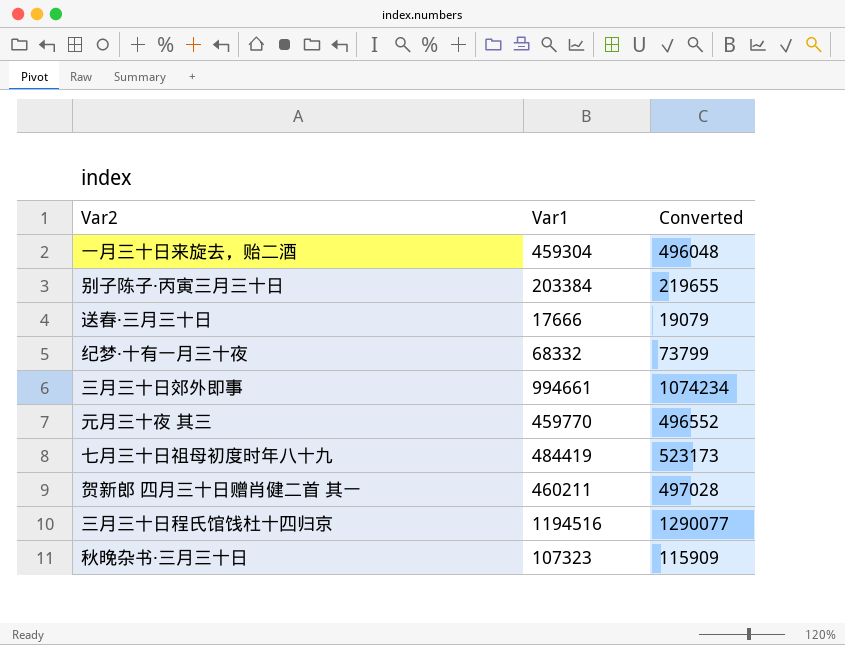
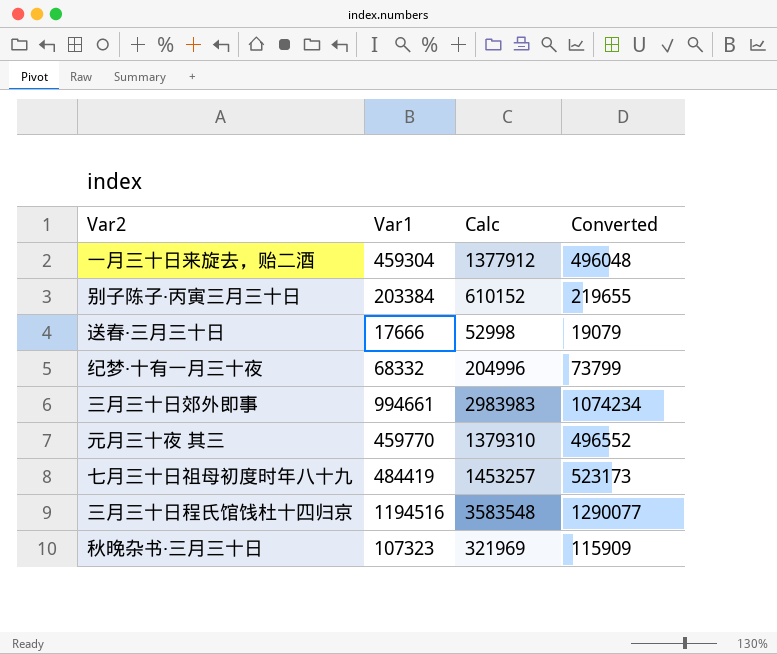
column Calc | formula: none -> [Var1] * 3
row 贺新郎 四月三十日赠肖健二首 其一: 460211 | 497028 -> none

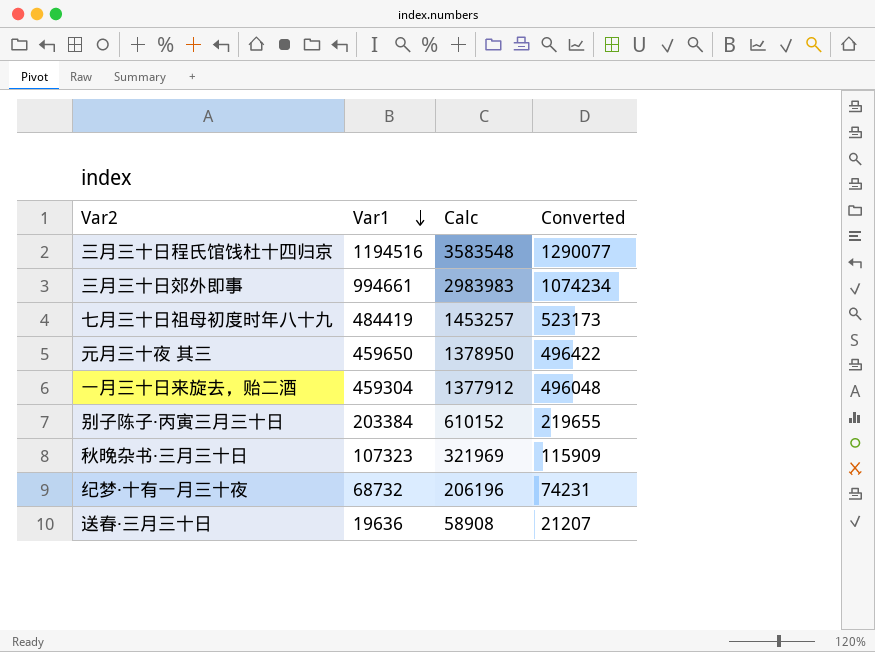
row order: none -> Var1 descending
元月三十夜 其三 | Var1: 459770 -> 459650
元月三十夜 其三 | Calc: 1379310 -> 1378950
元月三十夜 其三 | Converted: 496552 -> 496422
纪梦·十有一月三十夜 | Var1: 68332 -> 68732
纪梦·十有一月三十夜 | Calc: 204996 -> 206196
纪梦·十有一月三十夜 | Converted: 73799 -> 74231
送春·三月三十日 | Var1: 17666 -> 19636
送春·三月三十日 | Calc: 52998 -> 58908
送春·三月三十日 | Converted: 19079 -> 21207

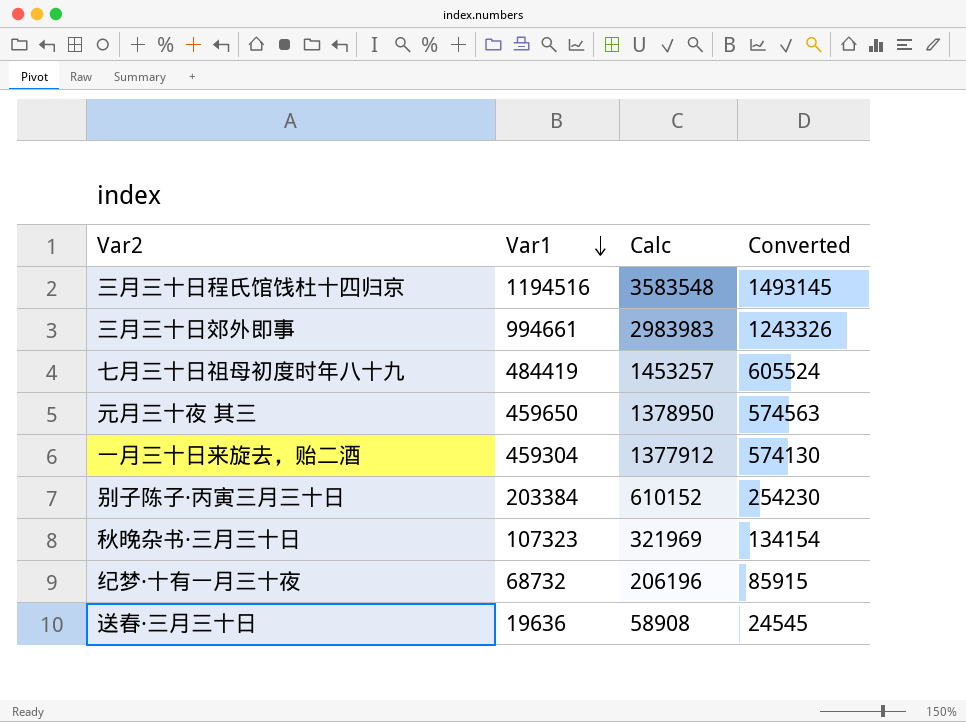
column Converted | formula: [Var1] * 1.08 -> [Var1] * 1.25

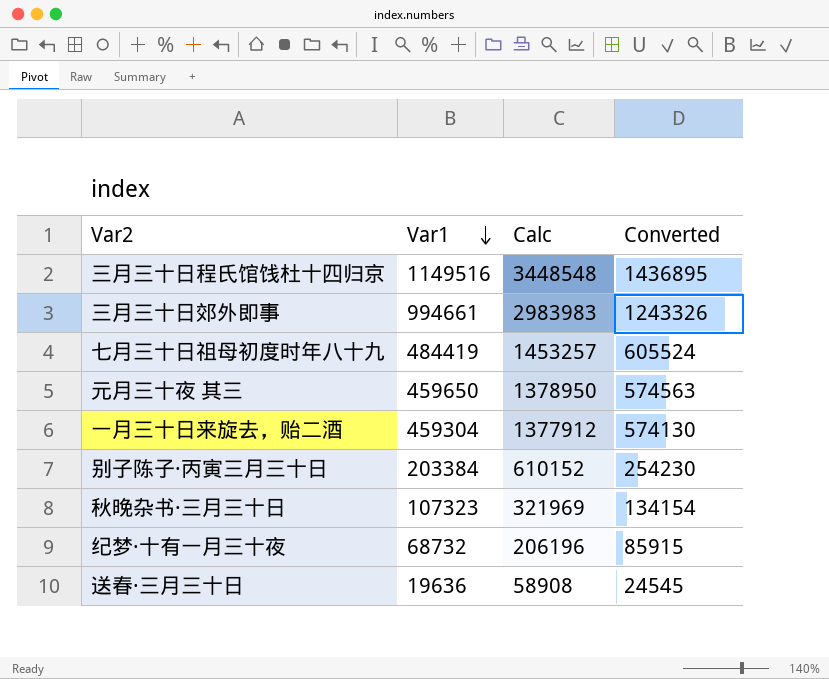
三月三十日程氏馆饯杜十四归京 | Var1: 1194516 -> 1149516
三月三十日程氏馆饯杜十四归京 | Calc: 3583548 -> 3448548
三月三十日程氏馆饯杜十四归京 | Converted: 1493145 -> 1436895

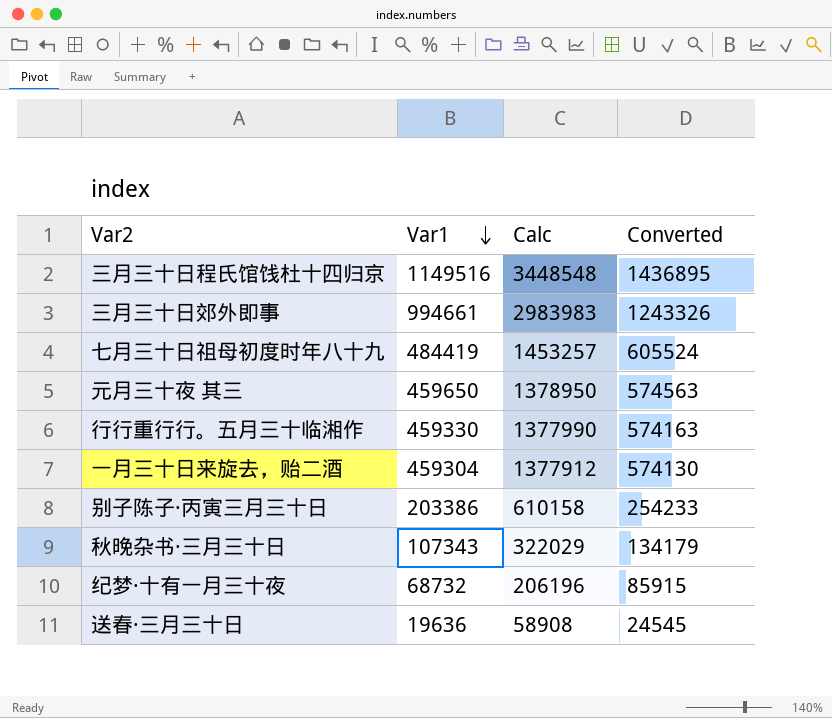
row 行行重行行。五月三十临湘作: none -> 459330 | 1377990 | 574163
别子陈子·丙寅三月三十日 | Var1: 203384 -> 203386
别子陈子·丙寅三月三十日 | Calc: 610152 -> 610158
别子陈子·丙寅三月三十日 | Converted: 254230 -> 254233
秋晚杂书·三月三十日 | Var1: 107323 -> 107343
秋晚杂书·三月三十日 | Calc: 321969 -> 322029
秋晚杂书·三月三十日 | Converted: 134154 -> 134179

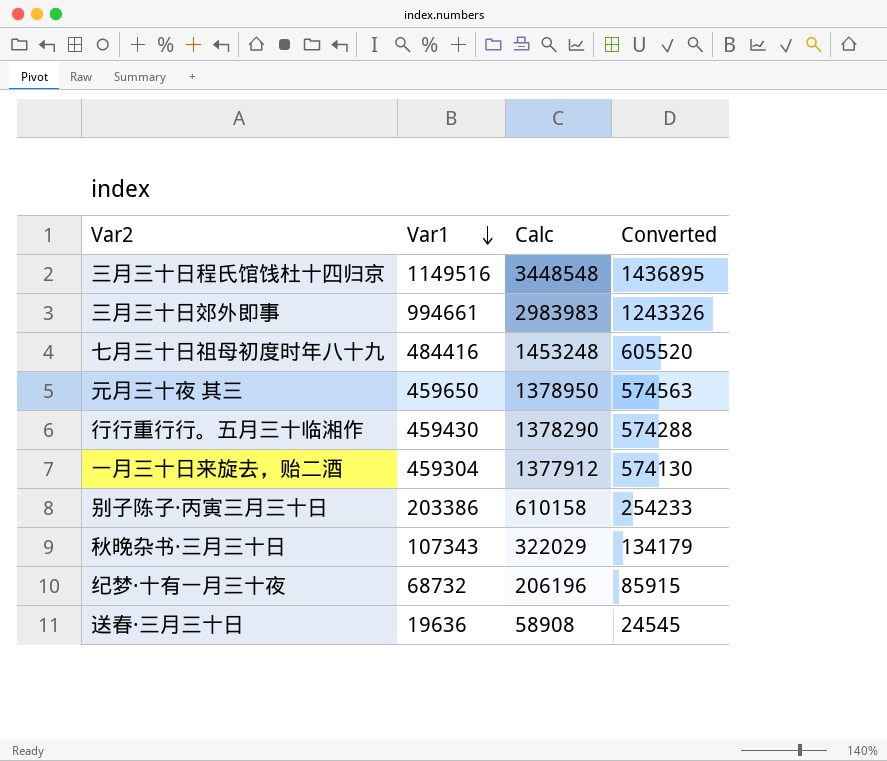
七月三十日祖母初度时年八十九 | Var1: 484419 -> 484416
七月三十日祖母初度时年八十九 | Calc: 1453257 -> 1453248
七月三十日祖母初度时年八十九 | Converted: 605524 -> 605520
行行重行行。五月三十临湘作 | Var1: 459330 -> 459430
行行重行行。五月三十临湘作 | Calc: 1377990 -> 1378290
行行重行行。五月三十临湘作 | Converted: 574163 -> 574288

